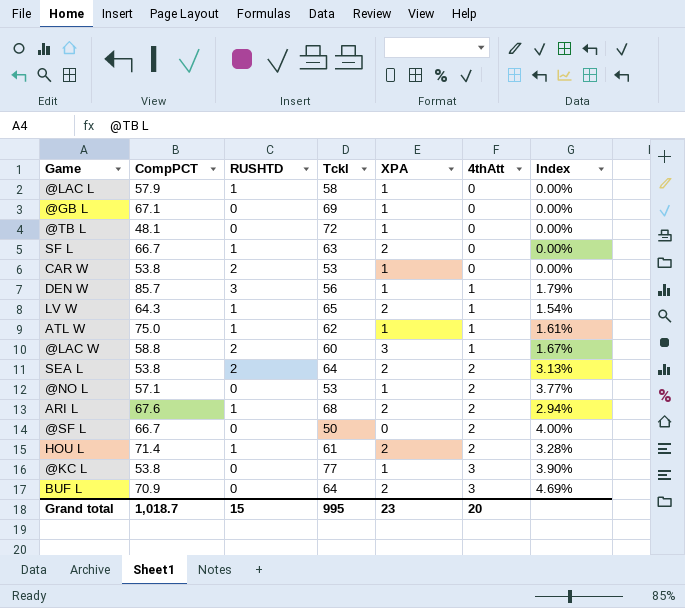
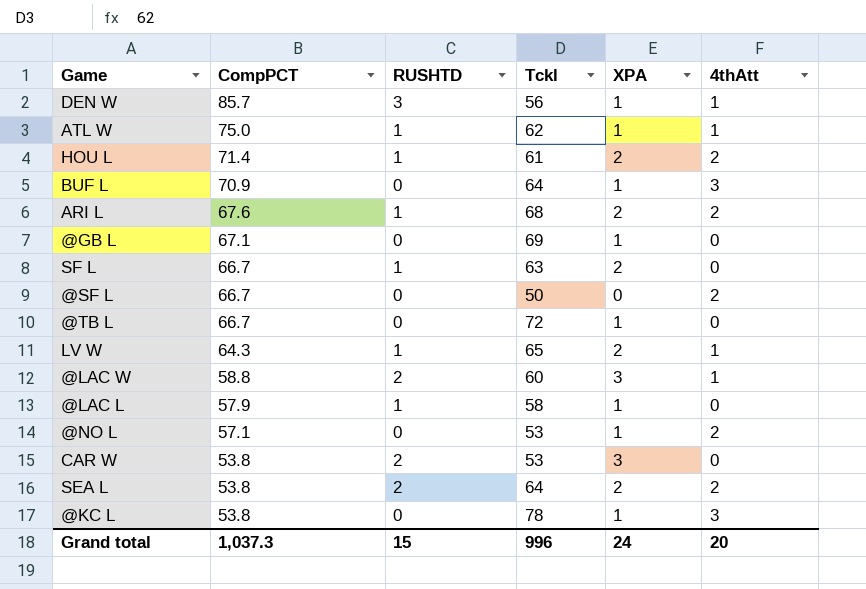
row order: 4thAtt ascending -> CompPCT descending
column Index | formula: [4thAtt] / [Tckl] -> none
BUF L | XPA: 2 -> 1
@TB L | CompPCT: 48.1 -> 66.7
CAR W | XPA: 1 -> 3
@KC L | Tckl: 77 -> 78
Grand total | CompPCT: 1,018.7 -> 1,037.3
Grand total | Tckl: 995 -> 996
Grand total | XPA: 23 -> 24

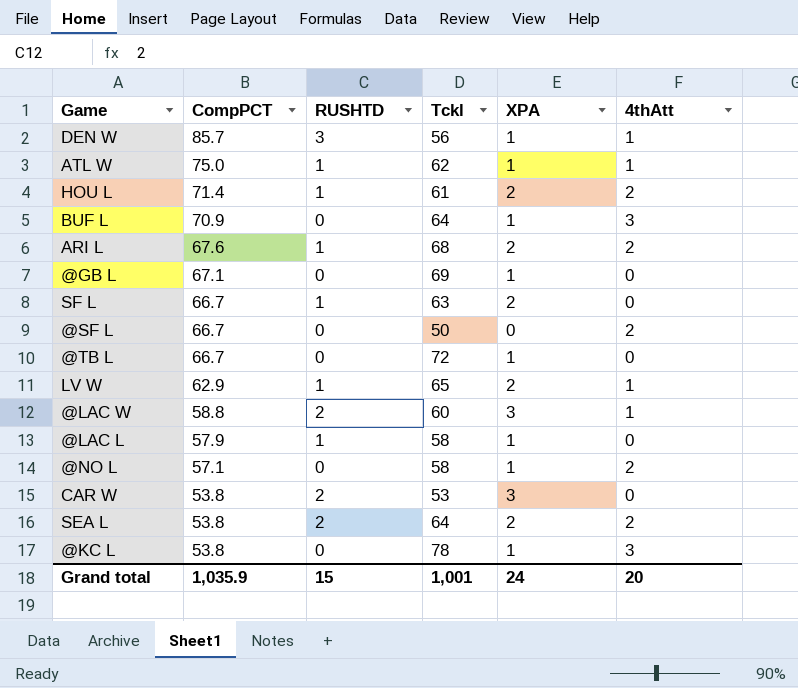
LV W | CompPCT: 64.3 -> 62.9
@NO L | Tckl: 53 -> 58
Grand total | CompPCT: 1,037.3 -> 1,035.9
Grand total | Tckl: 996 -> 1,001

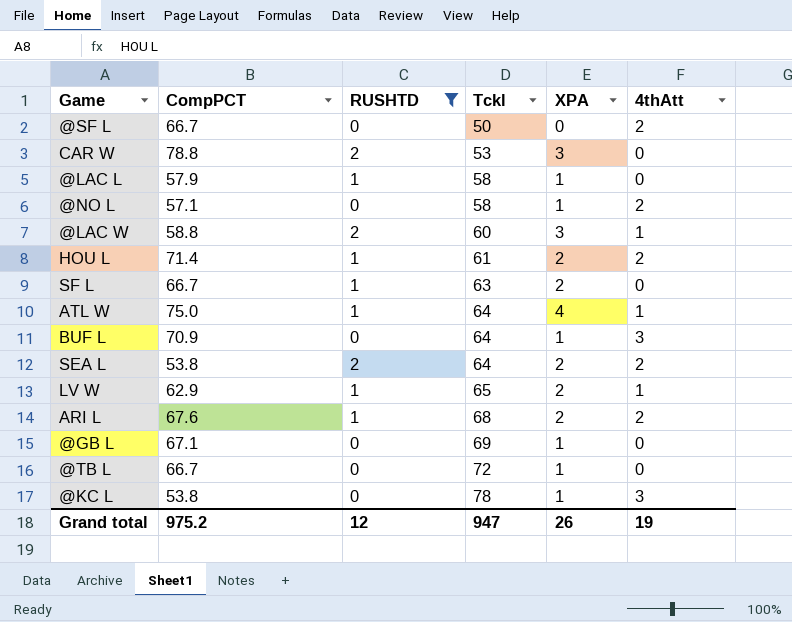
filter: none -> RUSHTD != 3
row order: CompPCT descending -> Tckl ascending
CAR W | CompPCT: 53.8 -> 78.8
ATL W | Tckl: 62 -> 64
ATL W | XPA: 1 -> 4
Grand total | CompPCT: 1,035.9 -> 975.2
Grand total | RUSHTD: 15 -> 12
Grand total | Tckl: 1,001 -> 947
Grand total | XPA: 24 -> 26
Grand total | 4thAtt: 20 -> 19

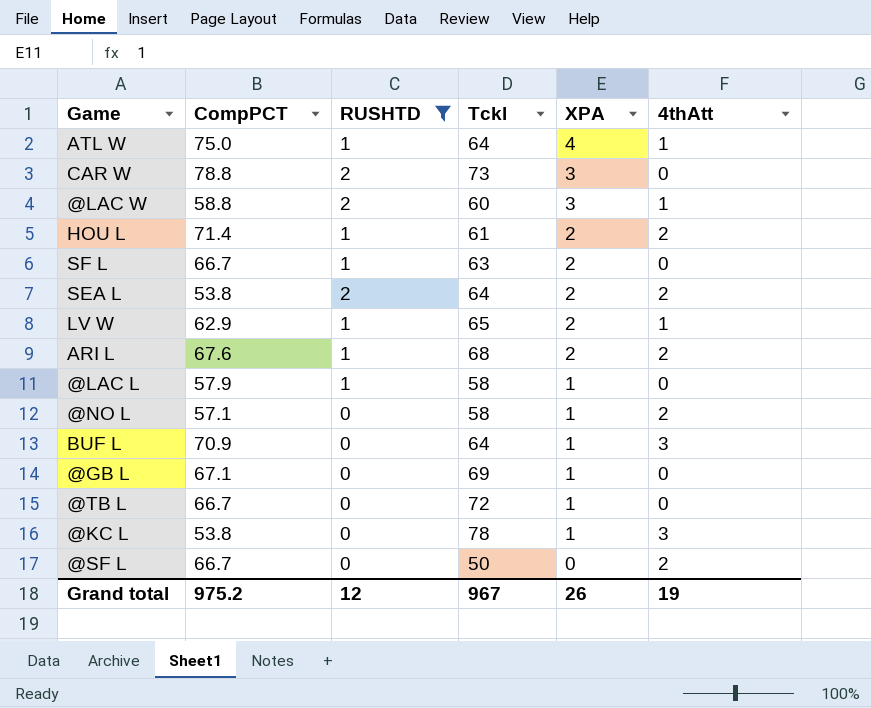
row order: Tckl ascending -> XPA descending
CAR W | Tckl: 53 -> 73
Grand total | Tckl: 947 -> 967

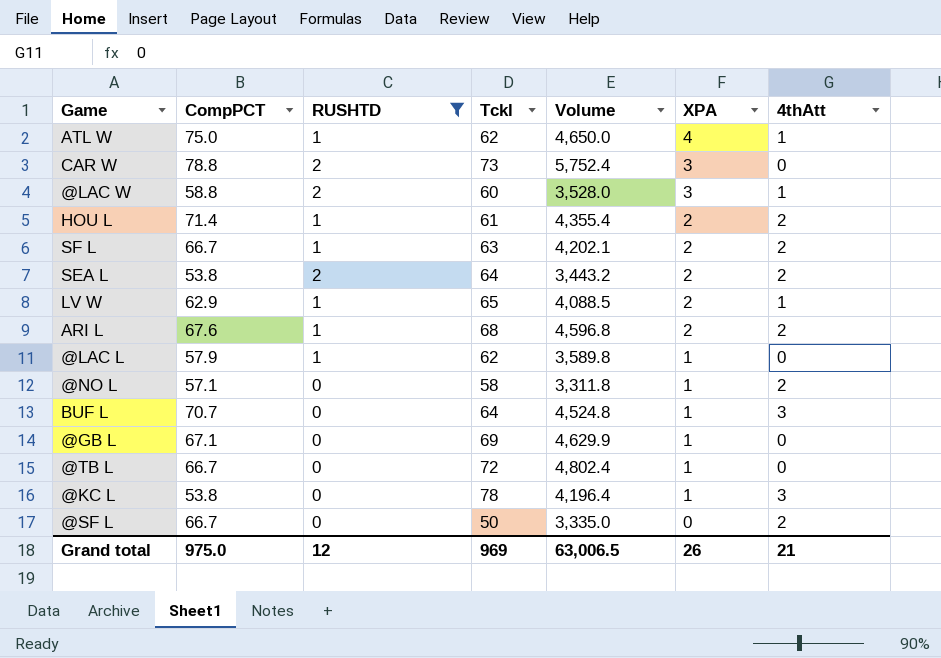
column Volume | formula: none -> [CompPCT] * [Tckl]
ATL W | Tckl: 64 -> 62
SF L | 4thAtt: 0 -> 2
@LAC L | Tckl: 58 -> 62
BUF L | CompPCT: 70.9 -> 70.7
Grand total | CompPCT: 975.2 -> 975.0
Grand total | Tckl: 967 -> 969
Grand total | 4thAtt: 19 -> 21

